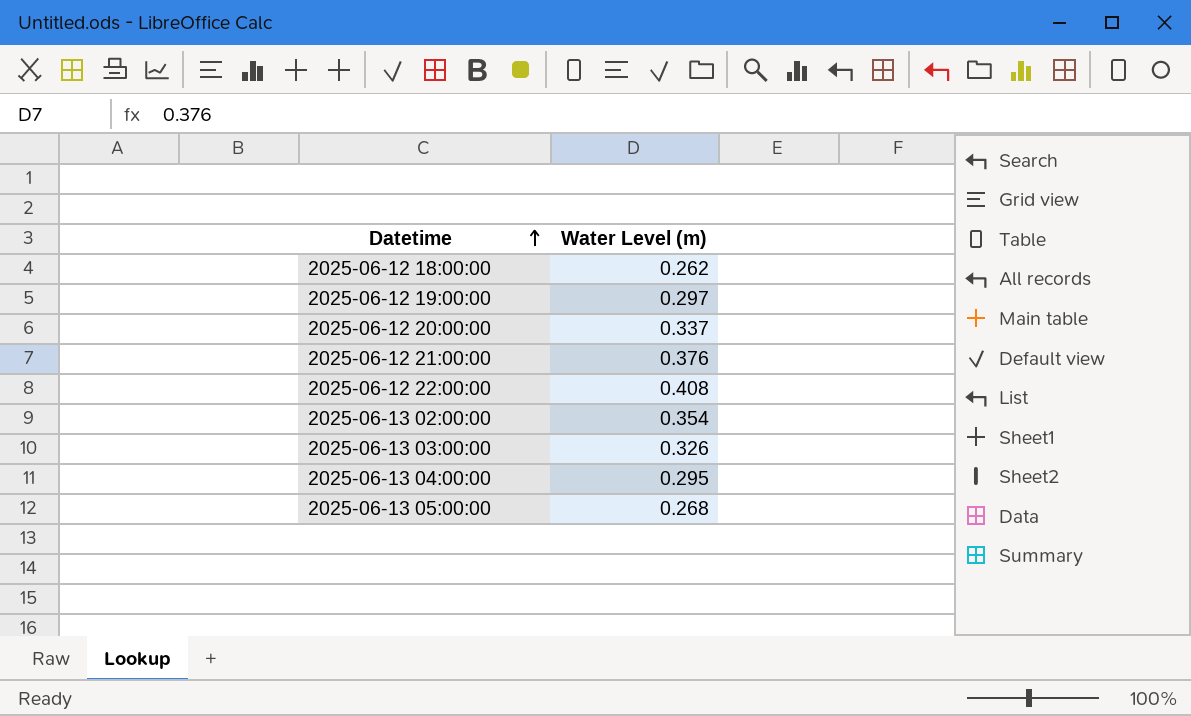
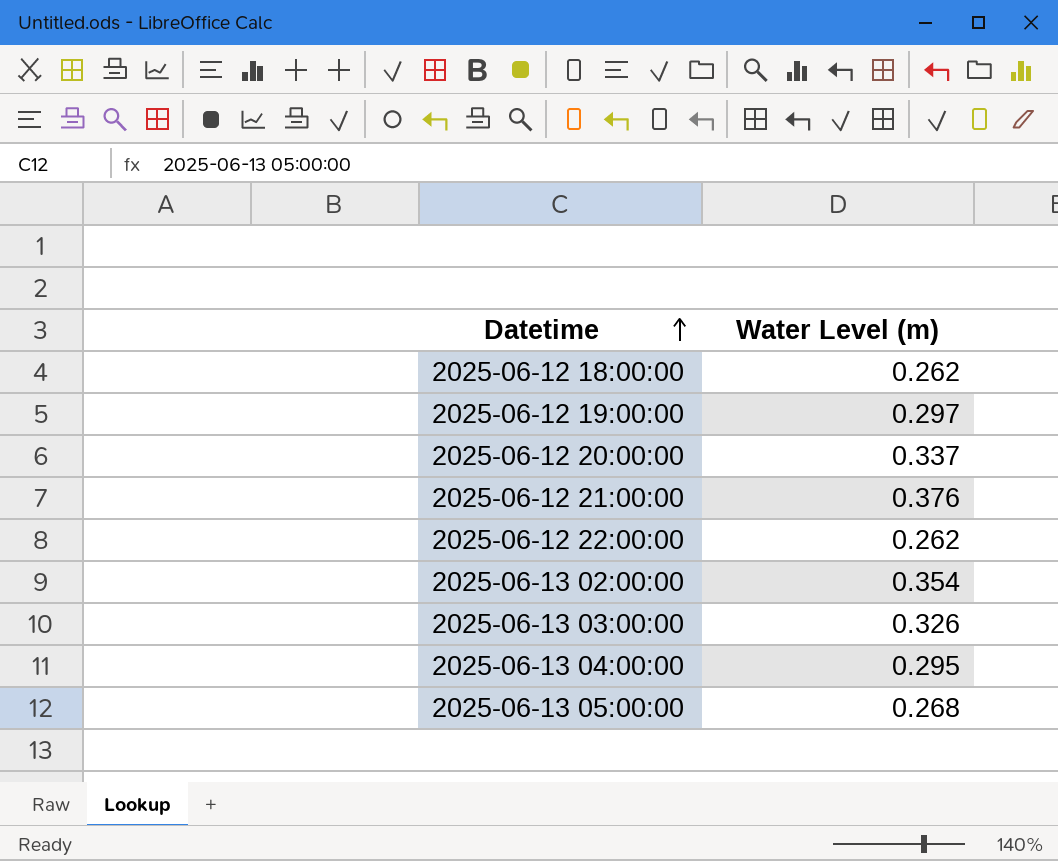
2025-06-12 22:00:00 | Water Level (m): 0.408 -> 0.262

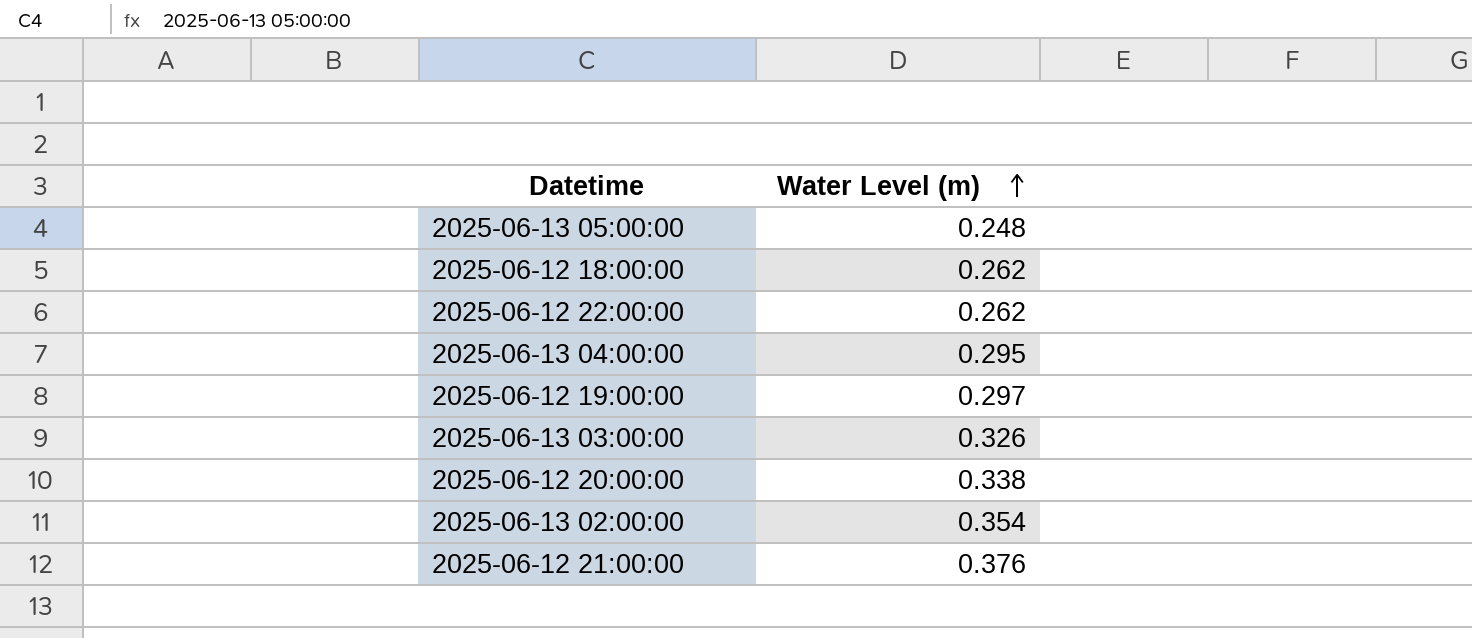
row order: Datetime ascending -> Water Level (m) ascending
2025-06-13 05:00:00 | Water Level (m): 0.268 -> 0.248
2025-06-12 20:00:00 | Water Level (m): 0.337 -> 0.338

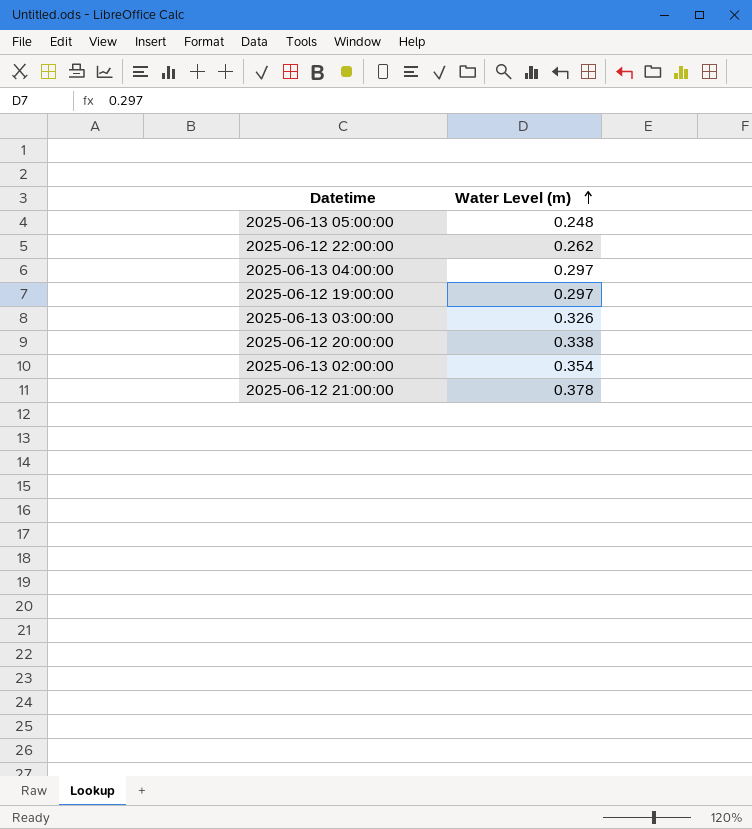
row 2025-06-12 18:00:00: 0.262 -> none
2025-06-13 04:00:00 | Water Level (m): 0.295 -> 0.297
2025-06-12 21:00:00 | Water Level (m): 0.376 -> 0.378

